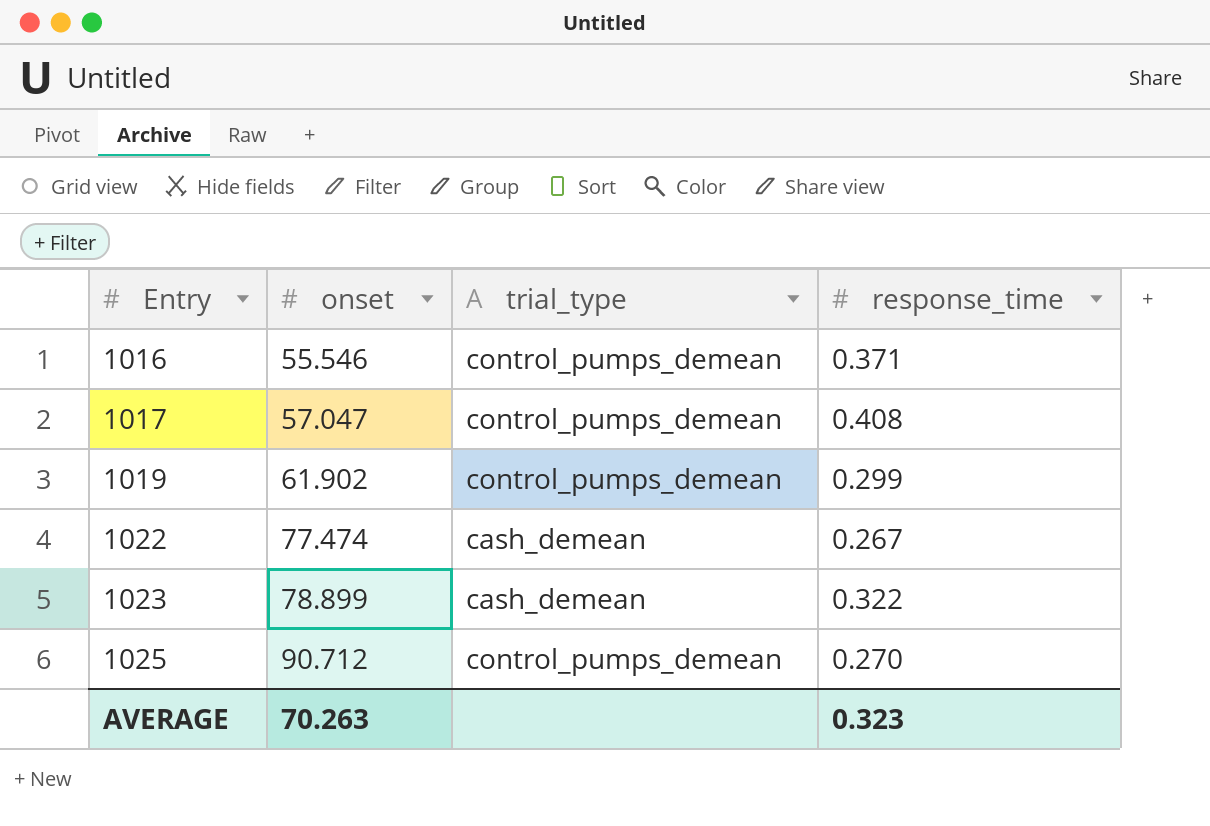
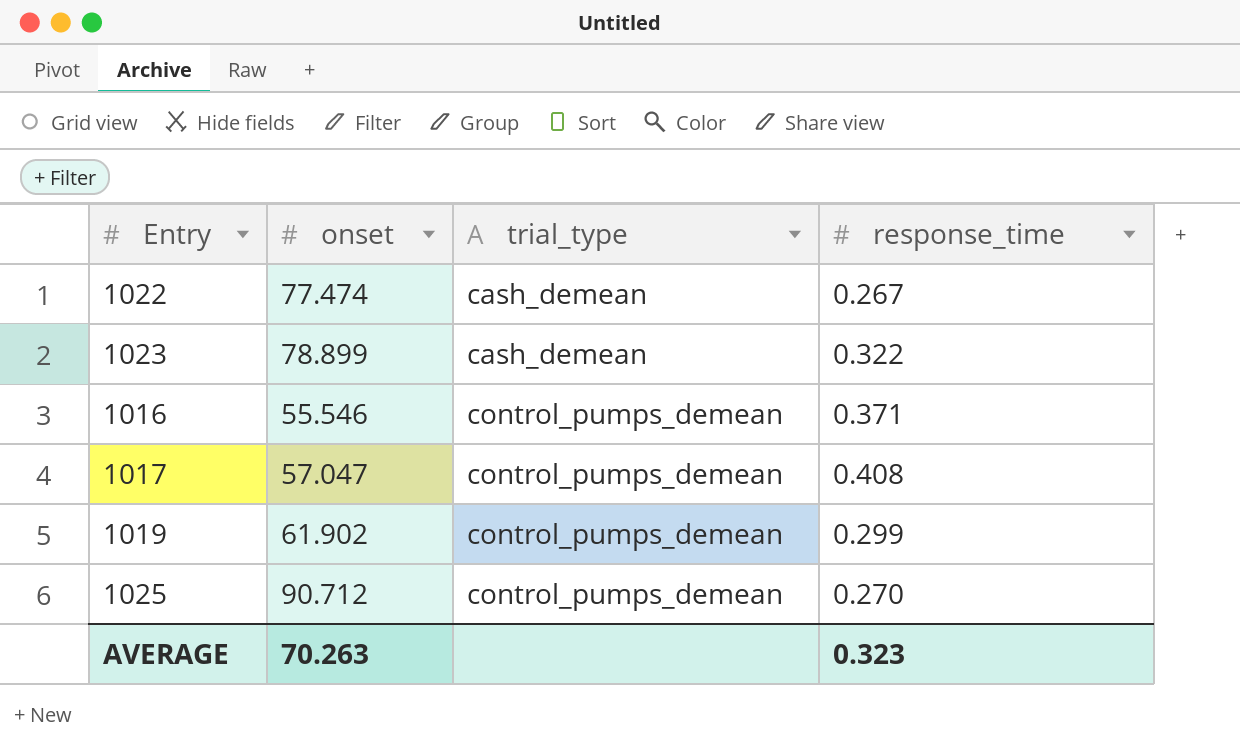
row order: Entry ascending -> trial_type ascending

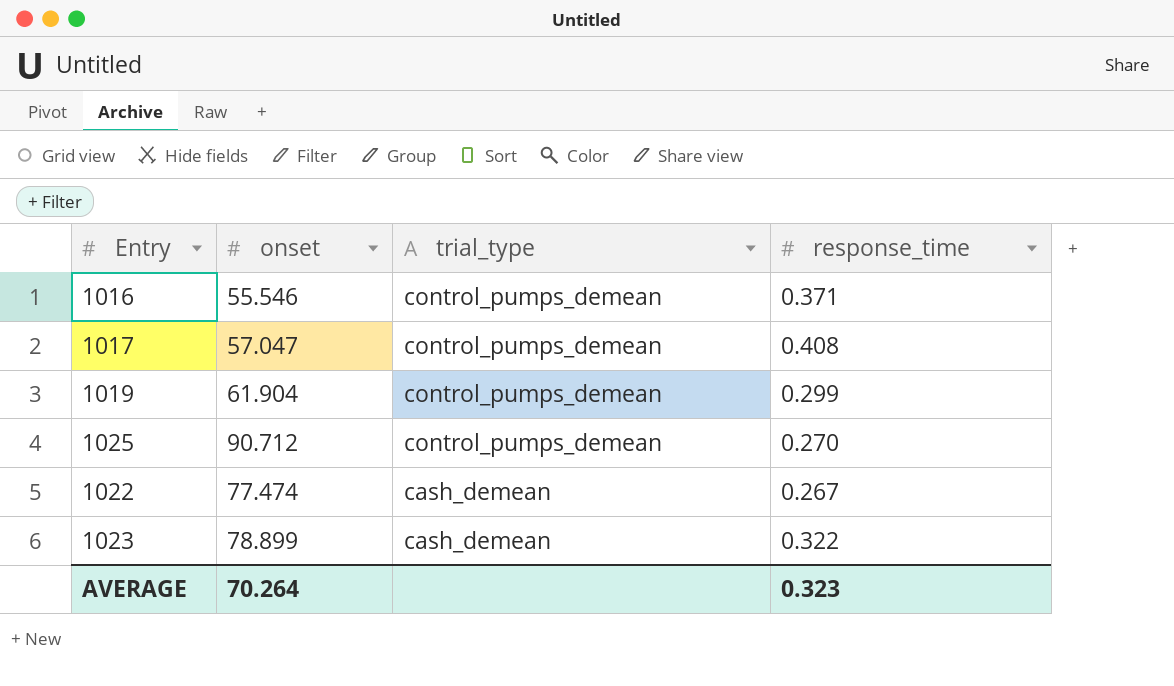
row order: trial_type ascending -> trial_type descending
1019 | onset: 61.902 -> 61.904
AVERAGE | onset: 70.263 -> 70.264

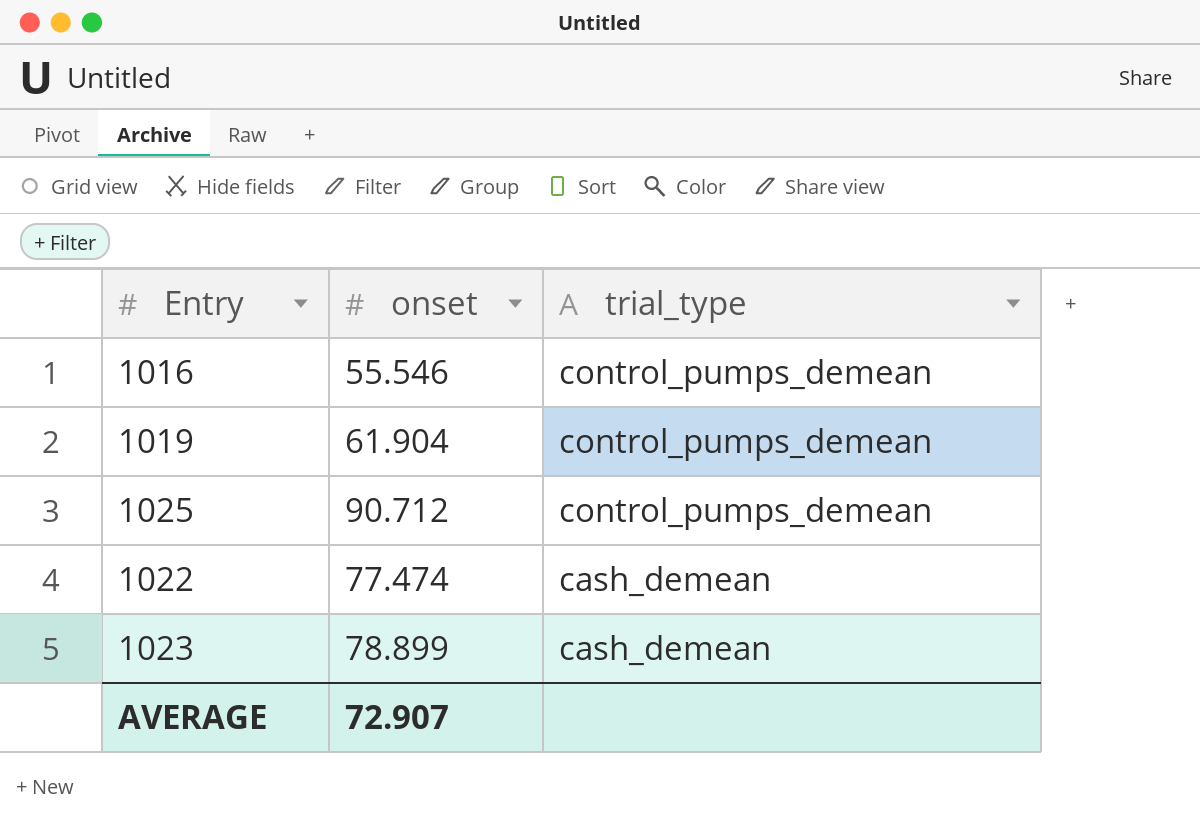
column response_time | position: 4 -> none
row 1017: 57.047 | control_pumps_demean | 0.408 -> none
AVERAGE | onset: 70.264 -> 72.907

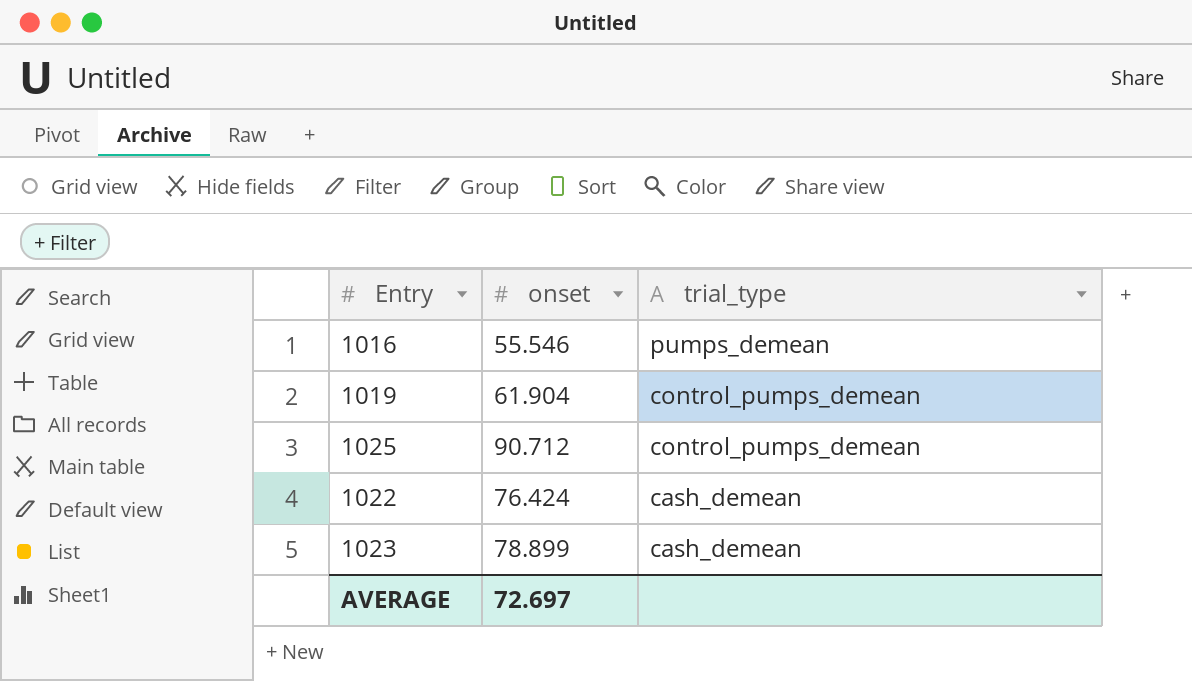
1016 | trial_type: control_pumps_demean -> pumps_demean
1022 | onset: 77.474 -> 76.424
AVERAGE | onset: 72.907 -> 72.697

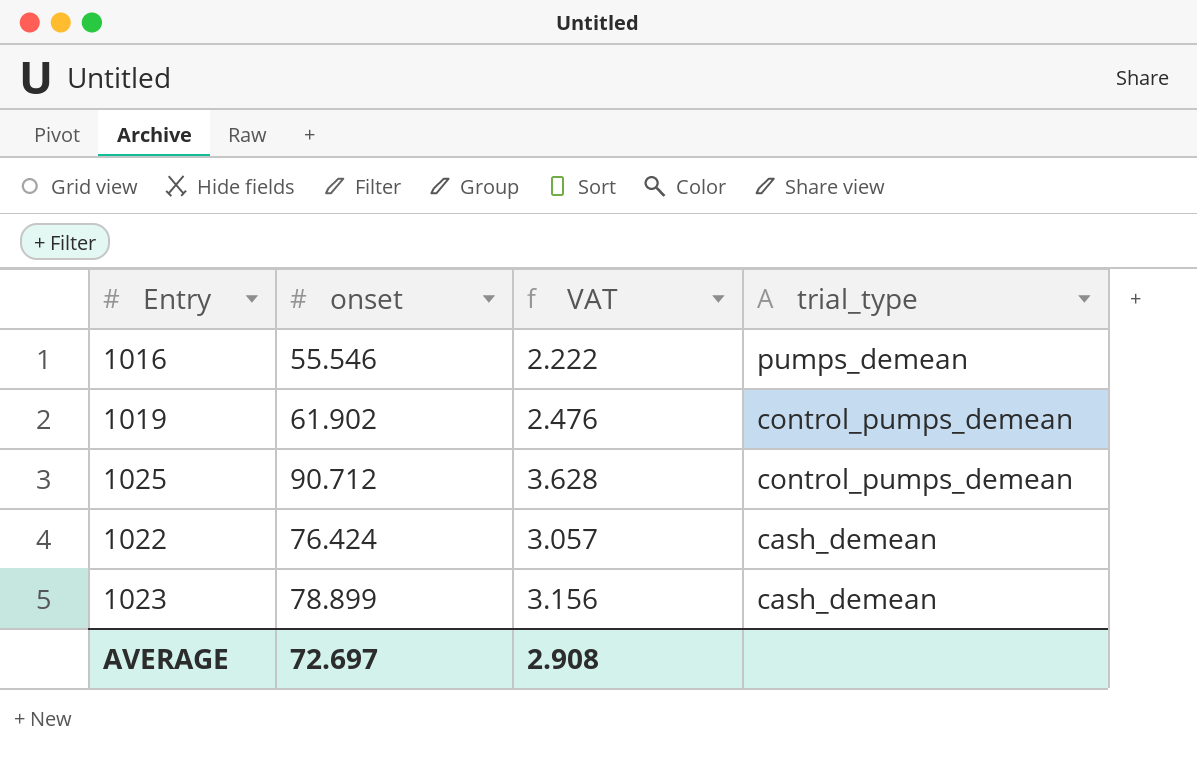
column VAT | formula: none -> [onset] * 0.04
1019 | onset: 61.904 -> 61.902

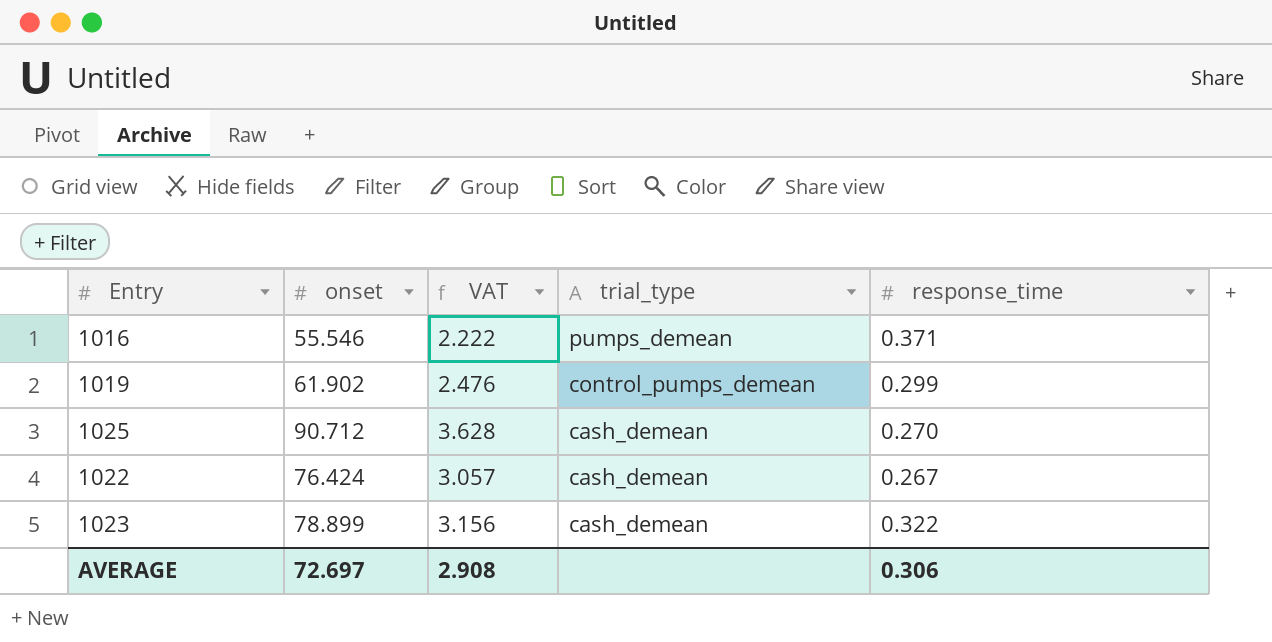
column response_time | position: none -> 5
1025 | trial_type: control_pumps_demean -> cash_demean

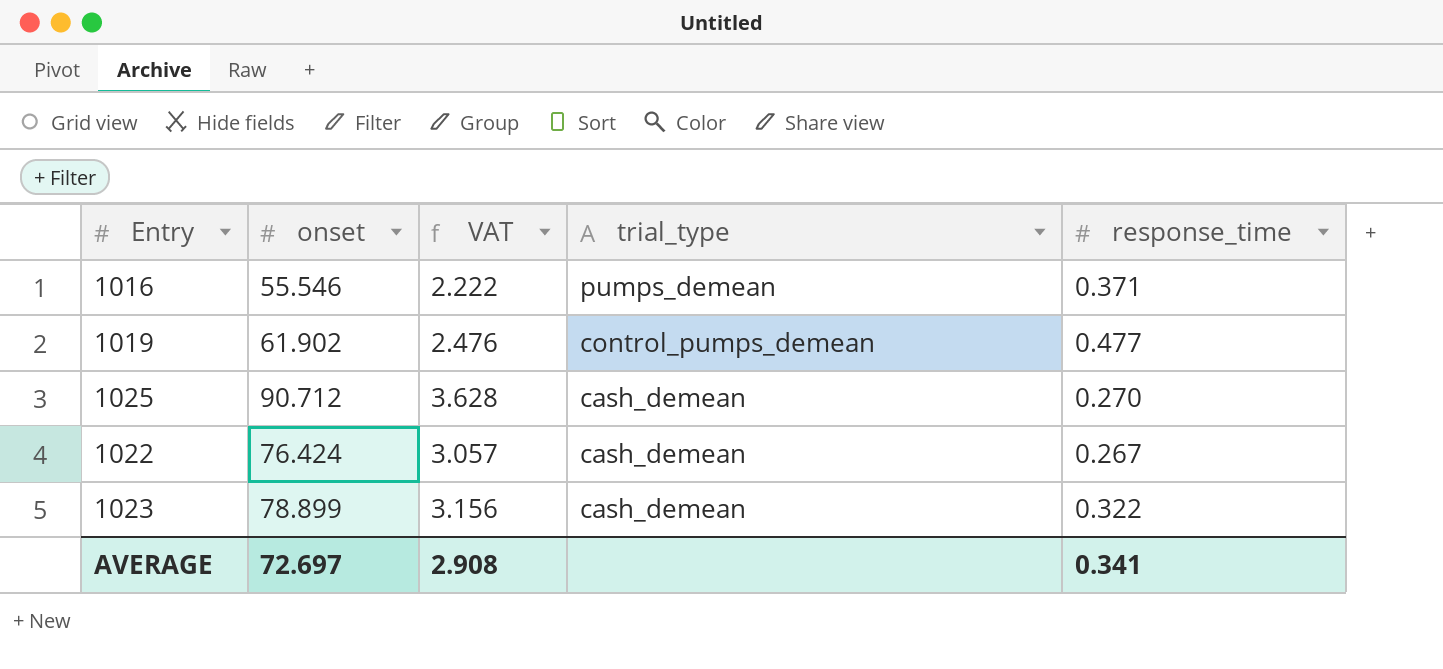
1019 | response_time: 0.299 -> 0.477
AVERAGE | response_time: 0.306 -> 0.341

